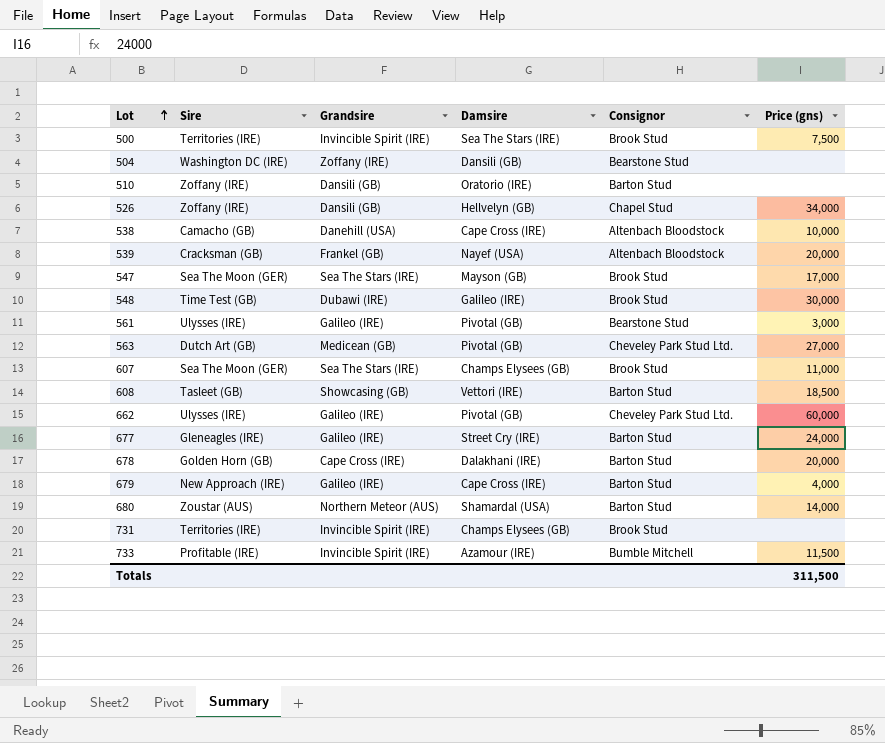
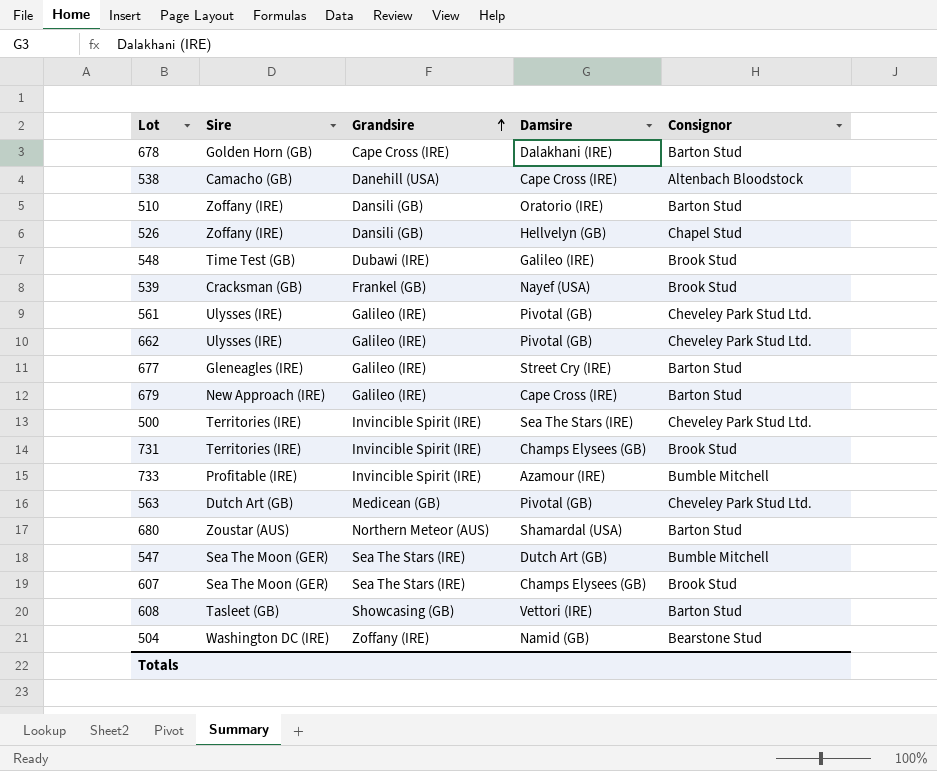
row order: Lot ascending -> Grandsire ascending
column Price (gns) | position: 6 -> none
539 | Consignor: Altenbach Bloodstock -> Brook Stud
561 | Consignor: Bearstone Stud -> Cheveley Park Stud Ltd.
500 | Consignor: Brook Stud -> Cheveley Park Stud Ltd.
547 | Damsire: Mayson (GB) -> Dutch Art (GB)
547 | Consignor: Brook Stud -> Bumble Mitchell
504 | Damsire: Dansili (GB) -> Namid (GB)

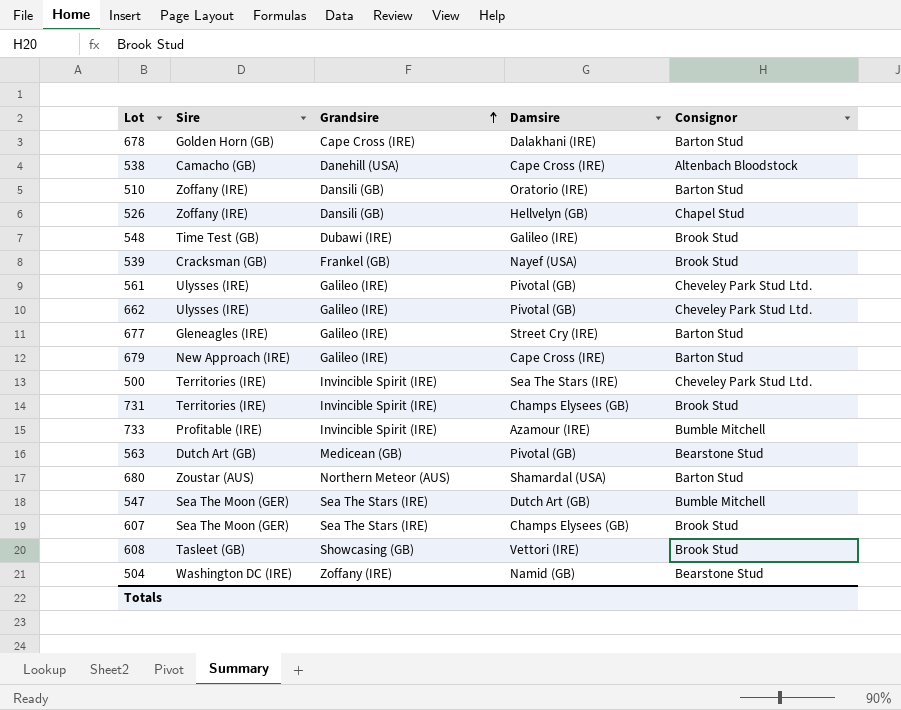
563 | Consignor: Cheveley Park Stud Ltd. -> Bearstone Stud
608 | Consignor: Barton Stud -> Brook Stud

